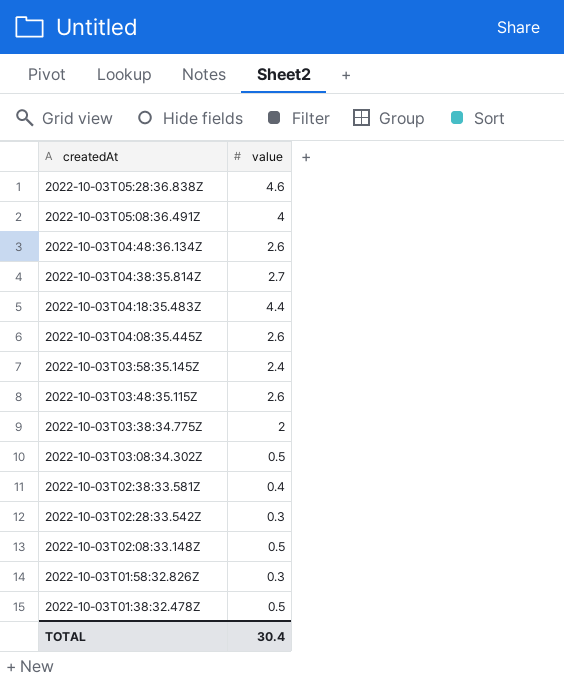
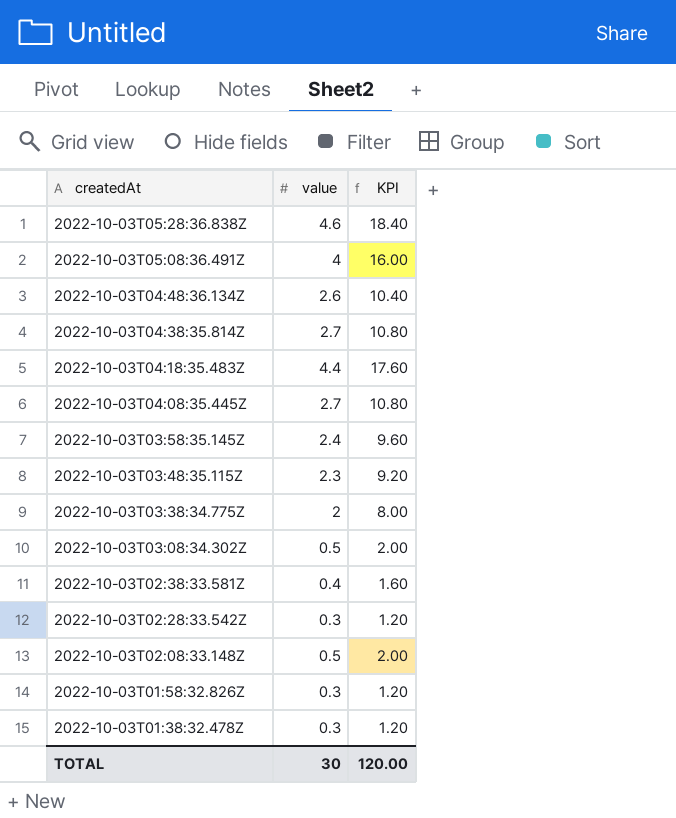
column KPI | formula: none -> [value] * 4
2022-10-03T04:08:35.445Z | value: 2.6 -> 2.7
2022-10-03T03:48:35.115Z | value: 2.6 -> 2.3
2022-10-03T01:38:32.478Z | value: 0.5 -> 0.3
TOTAL | value: 30.4 -> 30

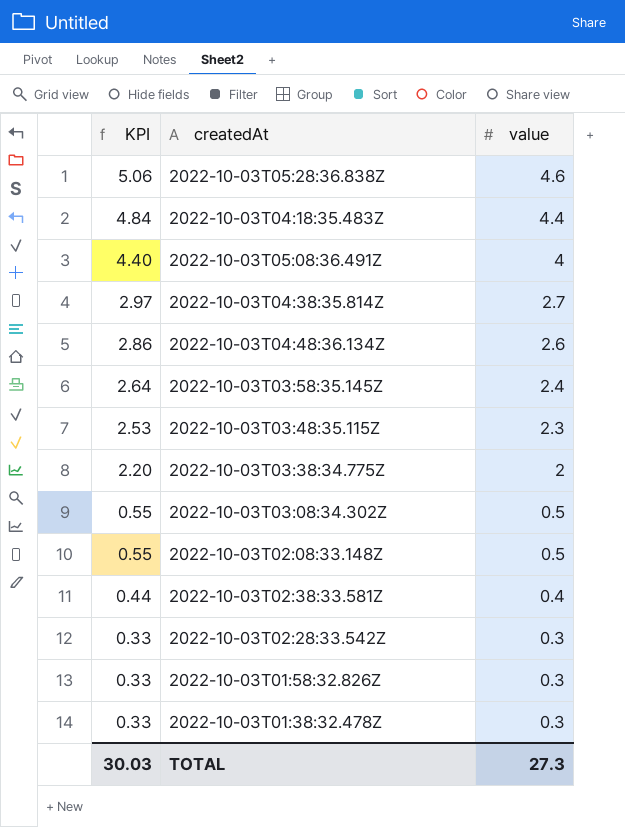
row order: createdAt descending -> KPI descending
column KPI | formula: [value] * 4 -> [value] * 1.1
column KPI | position: 3 -> 1
row 2022-10-03T04:08:35.445Z: 2.7 | 10.80 -> none
TOTAL | KPI: 120.00 -> 30.03
TOTAL | value: 30 -> 27.3

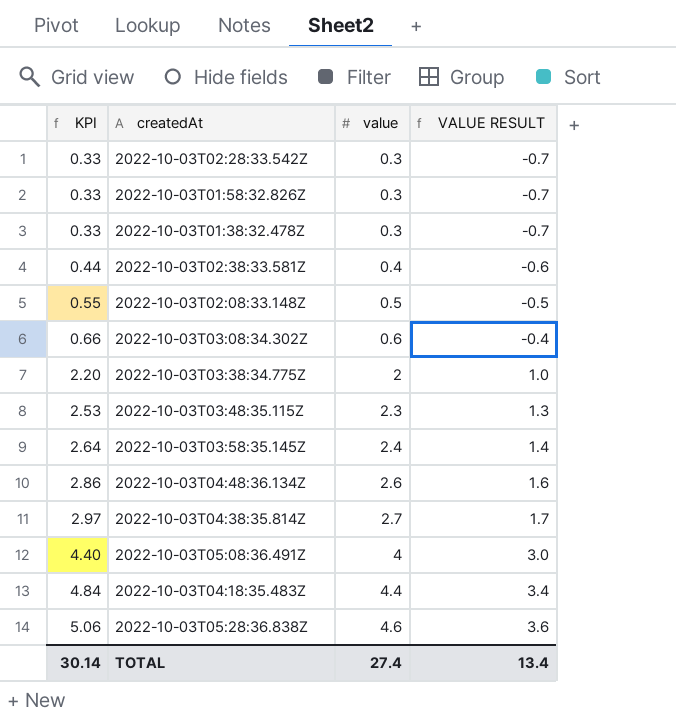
row order: KPI descending -> KPI ascending
column VALUE RESULT | formula: none -> [value] - 1
2022-10-03T03:08:34.302Z | KPI: 0.55 -> 0.66
2022-10-03T03:08:34.302Z | value: 0.5 -> 0.6
TOTAL | KPI: 30.03 -> 30.14
TOTAL | value: 27.3 -> 27.4

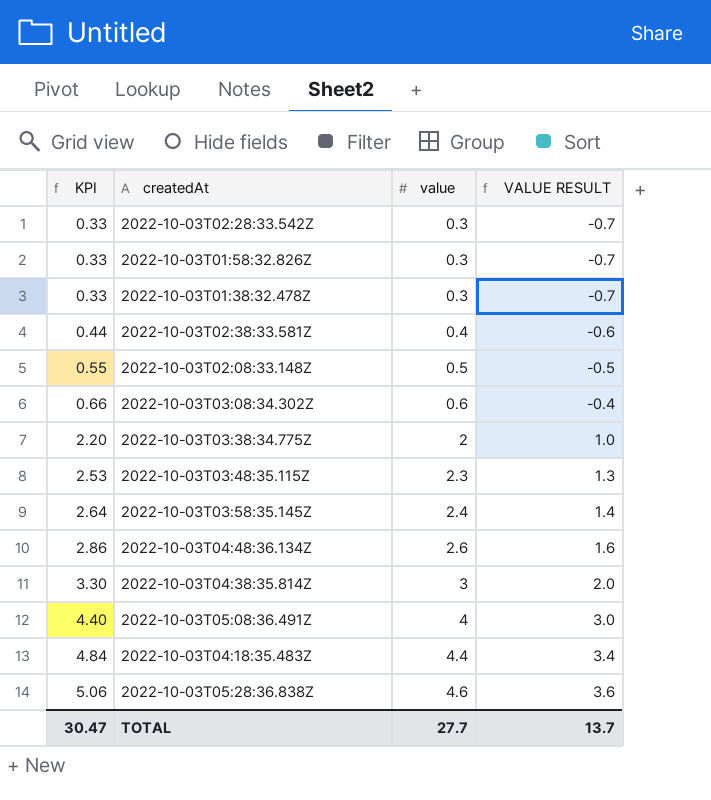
2022-10-03T04:38:35.814Z | KPI: 2.97 -> 3.30
2022-10-03T04:38:35.814Z | value: 2.7 -> 3
2022-10-03T04:38:35.814Z | VALUE RESULT: 1.7 -> 2.0
TOTAL | KPI: 30.14 -> 30.47
TOTAL | value: 27.4 -> 27.7
TOTAL | VALUE RESULT: 13.4 -> 13.7

